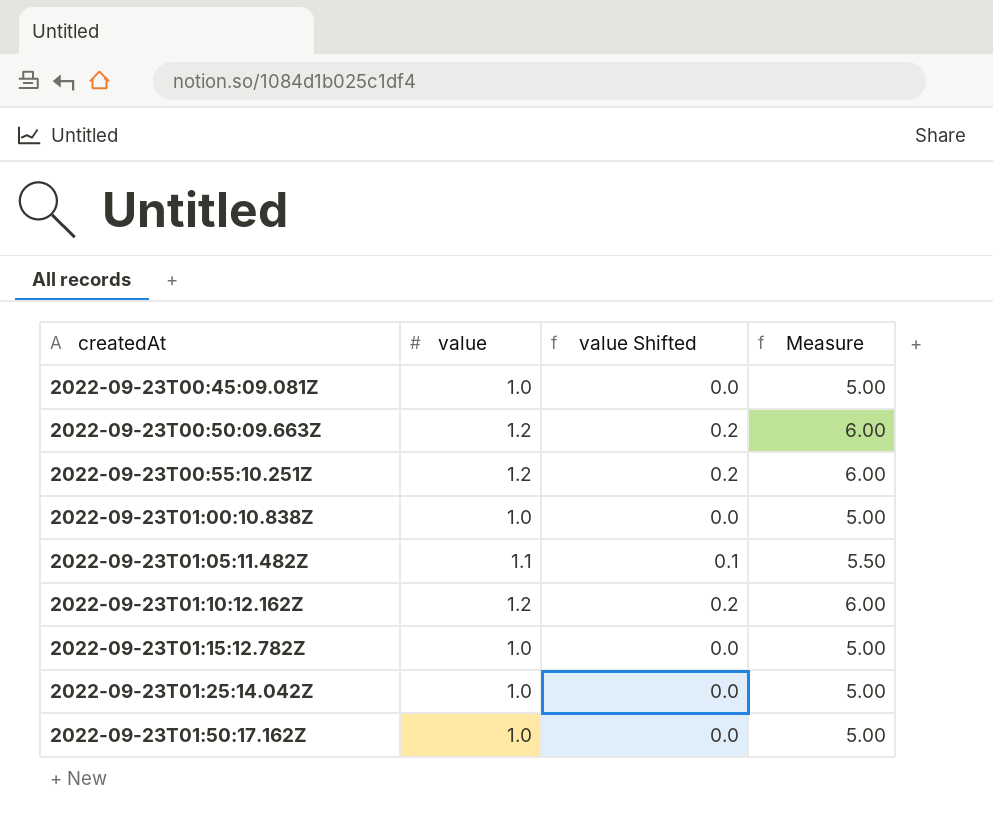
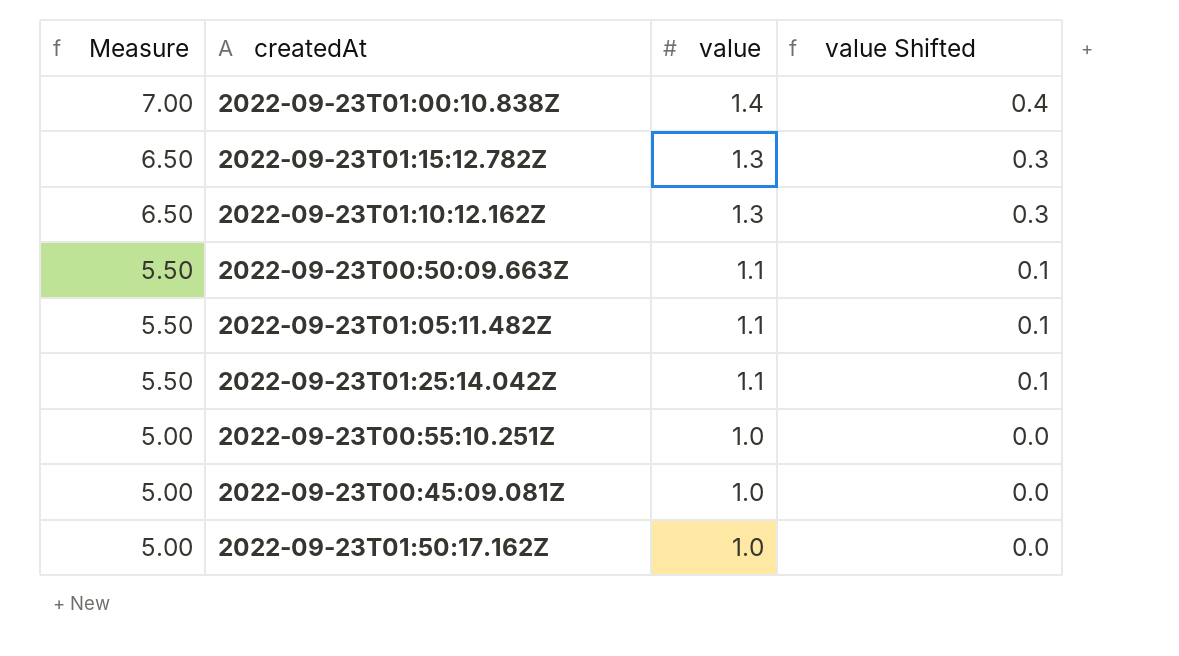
row order: createdAt ascending -> Measure descending
column Measure | position: 4 -> 1
2022-09-23T01:00:10.838Z | Measure: 5.00 -> 7.00
2022-09-23T01:00:10.838Z | value: 1.0 -> 1.4
2022-09-23T01:00:10.838Z | value Shifted: 0.0 -> 0.4
2022-09-23T01:15:12.782Z | Measure: 5.00 -> 6.50
2022-09-23T01:15:12.782Z | value: 1.0 -> 1.3
2022-09-23T01:15:12.782Z | value Shifted: 0.0 -> 0.3
2022-09-23T01:10:12.162Z | Measure: 6.00 -> 6.50
2022-09-23T01:10:12.162Z | value: 1.2 -> 1.3
2022-09-23T01:10:12.162Z | value Shifted: 0.2 -> 0.3
2022-09-23T00:50:09.663Z | Measure: 6.00 -> 5.50
2022-09-23T00:50:09.663Z | value: 1.2 -> 1.1
2022-09-23T00:50:09.663Z | value Shifted: 0.2 -> 0.1
2022-09-23T01:25:14.042Z | Measure: 5.00 -> 5.50
2022-09-23T01:25:14.042Z | value: 1.0 -> 1.1
2022-09-23T01:25:14.042Z | value Shifted: 0.0 -> 0.1
2022-09-23T00:55:10.251Z | Measure: 6.00 -> 5.00
2022-09-23T00:55:10.251Z | value: 1.2 -> 1.0
2022-09-23T00:55:10.251Z | value Shifted: 0.2 -> 0.0

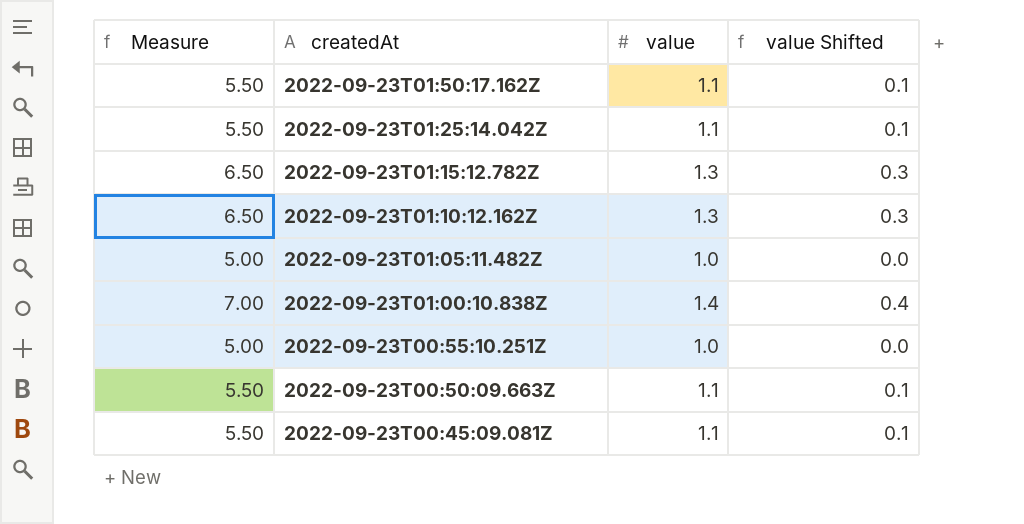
row order: Measure descending -> createdAt descending
2022-09-23T01:50:17.162Z | Measure: 5.00 -> 5.50
2022-09-23T01:50:17.162Z | value: 1.0 -> 1.1
2022-09-23T01:50:17.162Z | value Shifted: 0.0 -> 0.1
2022-09-23T01:05:11.482Z | Measure: 5.50 -> 5.00
2022-09-23T01:05:11.482Z | value: 1.1 -> 1.0
2022-09-23T01:05:11.482Z | value Shifted: 0.1 -> 0.0
2022-09-23T00:45:09.081Z | Measure: 5.00 -> 5.50
2022-09-23T00:45:09.081Z | value: 1.0 -> 1.1
2022-09-23T00:45:09.081Z | value Shifted: 0.0 -> 0.1

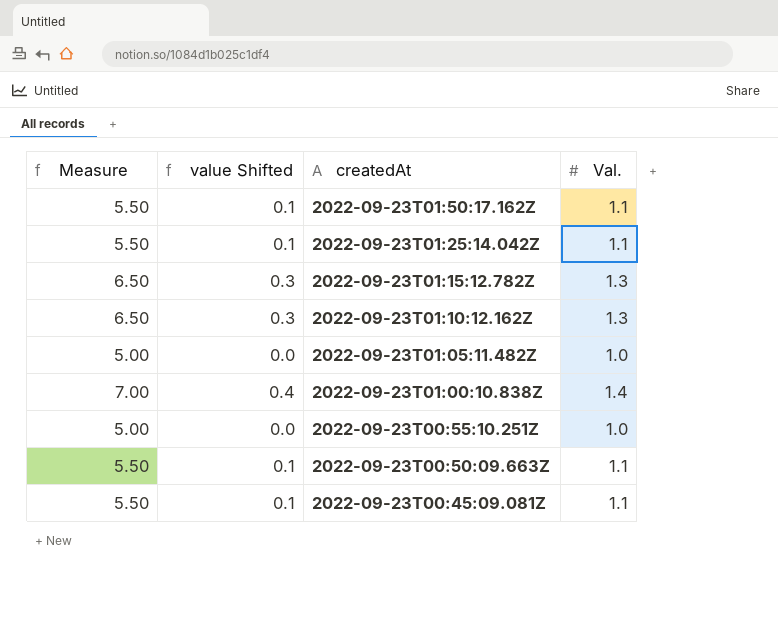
column value Shifted | position: 4 -> 2
column name: value -> Val.

